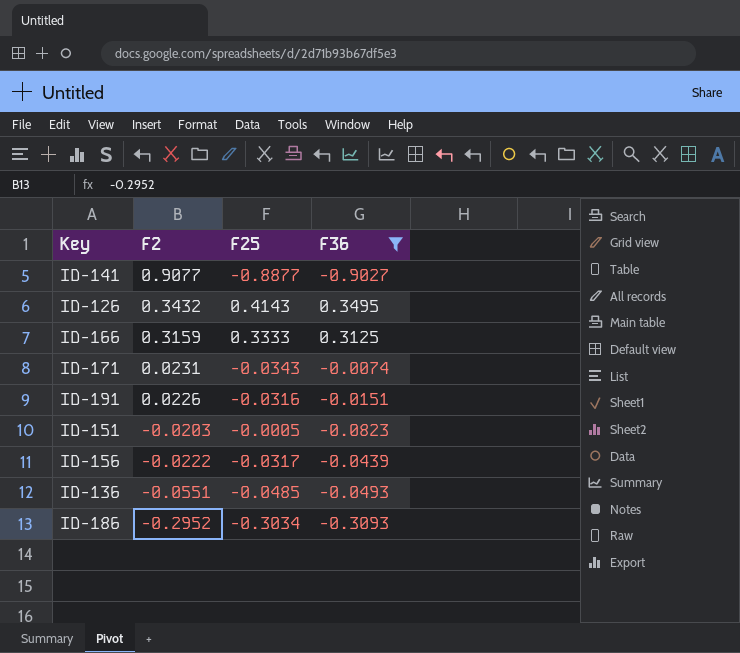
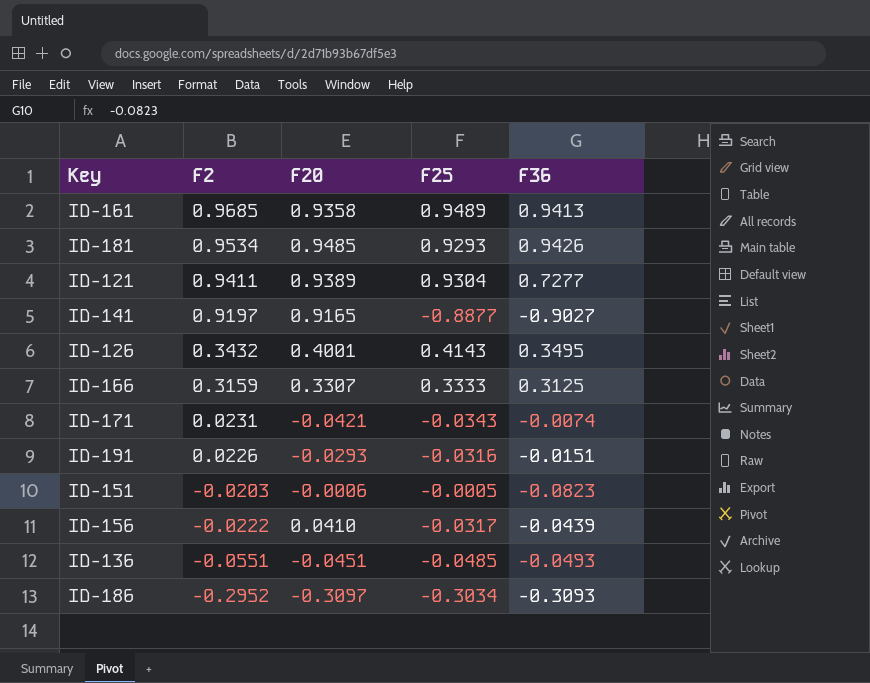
filter: F36 <= 0.3495 -> none
column F20 | position: none -> 3
ID-141 | F2: 0.9077 -> 0.9197

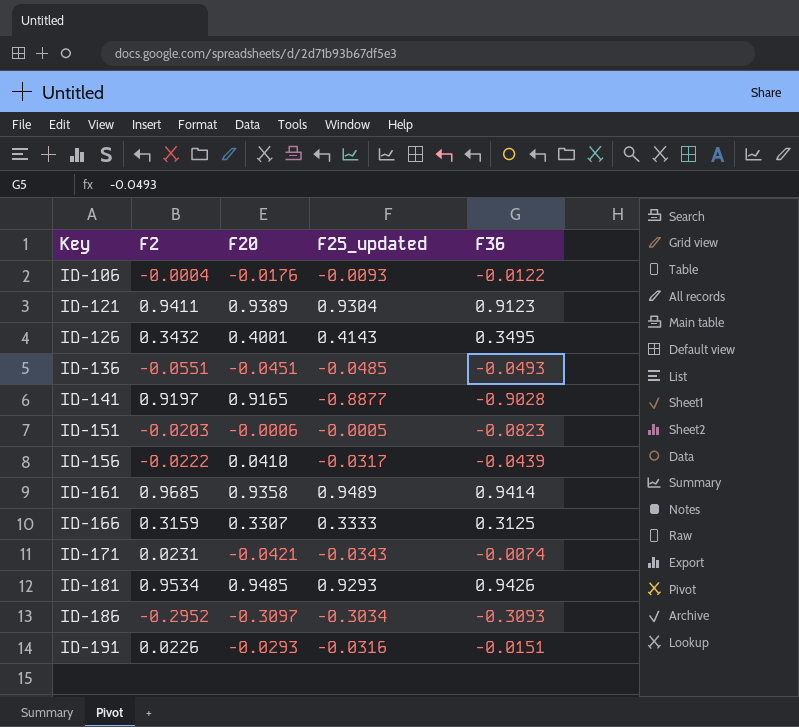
row order: F2 descending -> Key ascending
column name: F25 -> F25_updated
row ID-106: none -> -0.0004 | -0.0176 | -0.0093 | -0.0122
ID-121 | F36: 0.7277 -> 0.9123
ID-141 | F36: -0.9027 -> -0.9028
ID-161 | F36: 0.9413 -> 0.9414

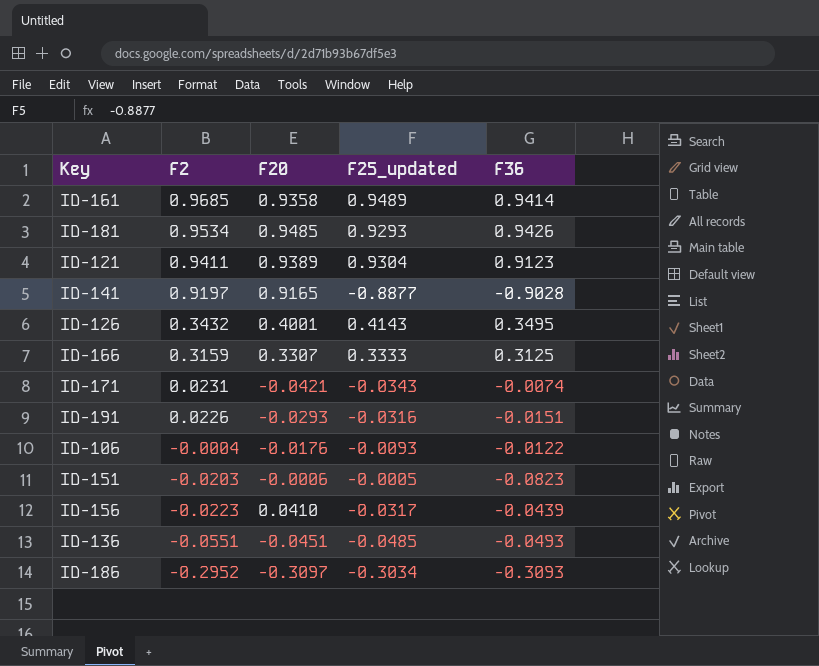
row order: Key ascending -> F2 descending
ID-156 | F2: -0.0222 -> -0.0223

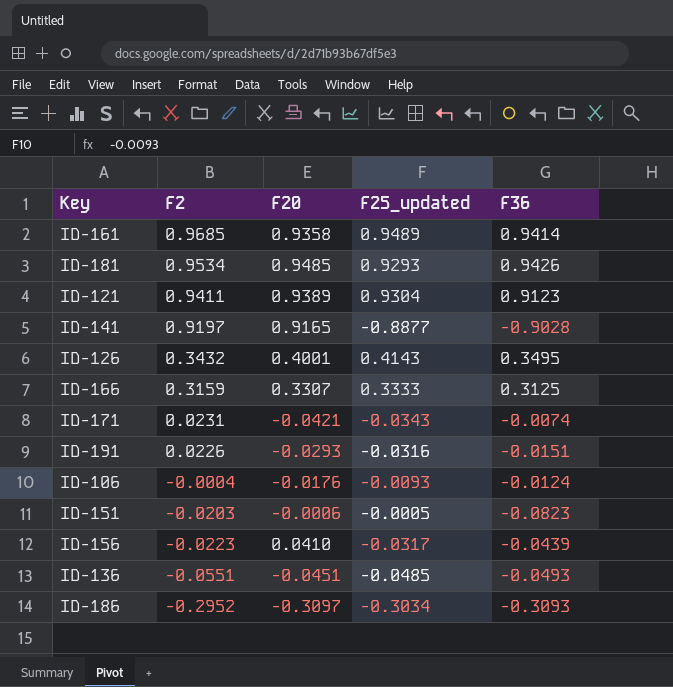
ID-106 | F36: -0.0122 -> -0.0124

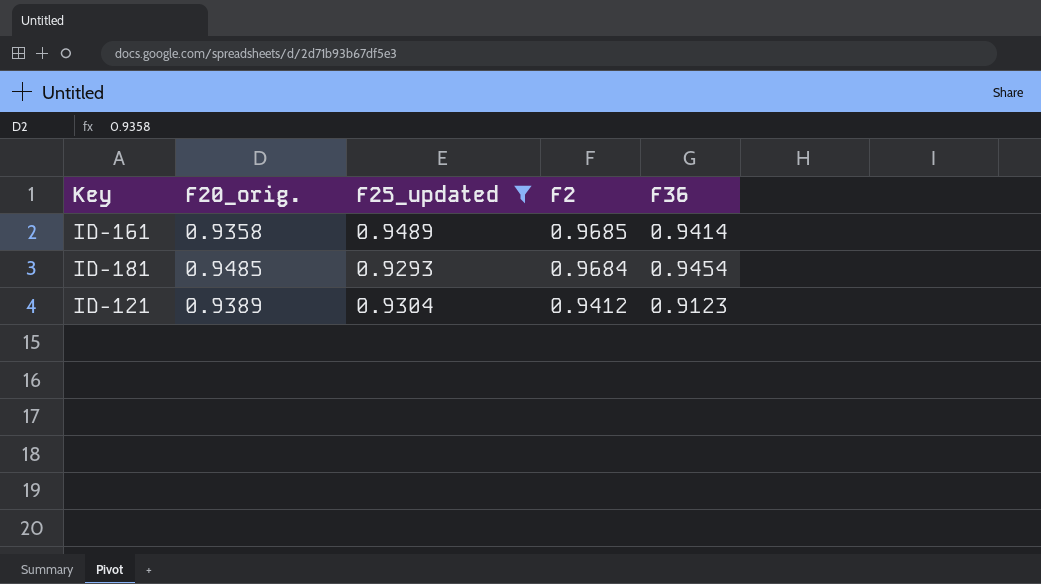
filter: none -> F25_updated >= 0.9293
column name: F20 -> F20_orig.
column F2 | position: 2 -> 4
ID-181 | F2: 0.9534 -> 0.9684
ID-181 | F36: 0.9426 -> 0.9454
ID-121 | F2: 0.9411 -> 0.9412

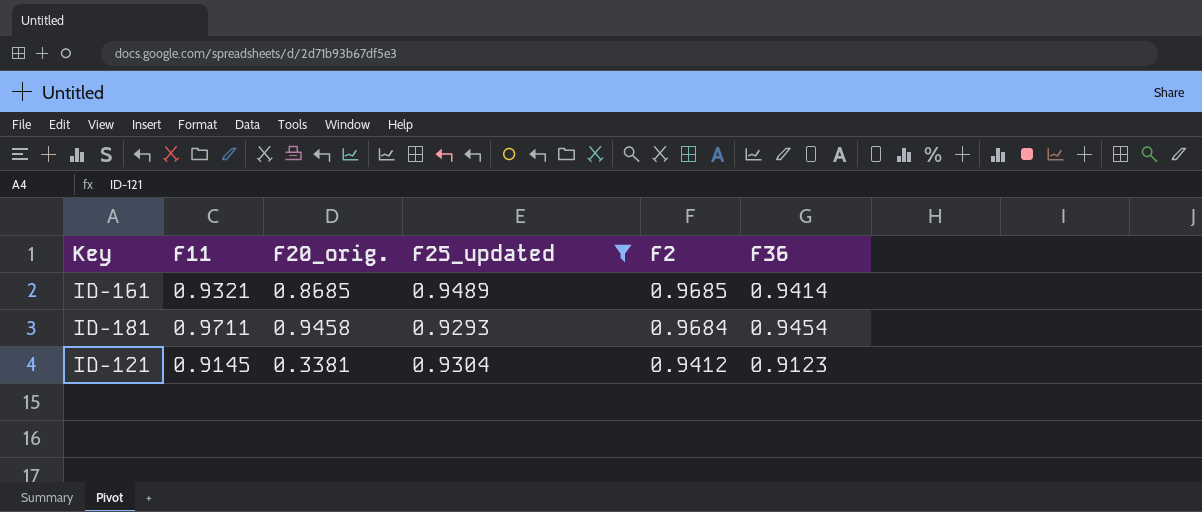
column F11 | position: none -> 2
ID-161 | F20_orig.: 0.9358 -> 0.8685
ID-181 | F20_orig.: 0.9485 -> 0.9458
ID-121 | F20_orig.: 0.9389 -> 0.3381

